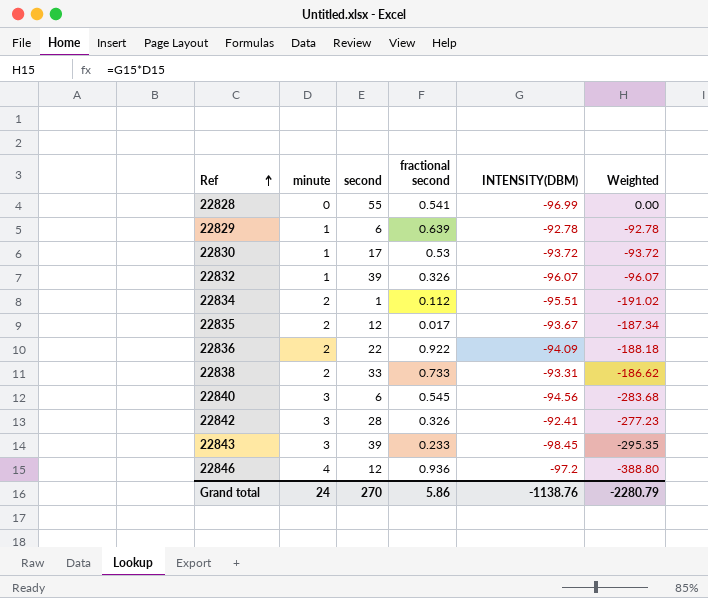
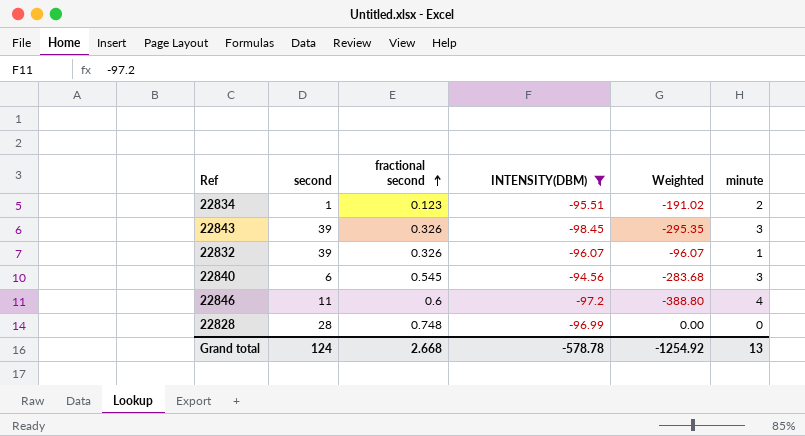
filter: none -> INTENSITY(DBM) <= -94.56
row order: Ref ascending -> fractional second ascending
column minute | position: 2 -> 6
22834 | fractional second: 0.112 -> 0.123
22843 | fractional second: 0.233 -> 0.326
22846 | second: 12 -> 11
22846 | fractional second: 0.936 -> 0.6
22828 | second: 55 -> 28
22828 | fractional second: 0.541 -> 0.748
Grand total | second: 270 -> 124
Grand total | fractional second: 5.86 -> 2.668
Grand total | INTENSITY(DBM): -1138.76 -> -578.78
Grand total | Weighted: -2280.79 -> -1254.92
Grand total | minute: 24 -> 13

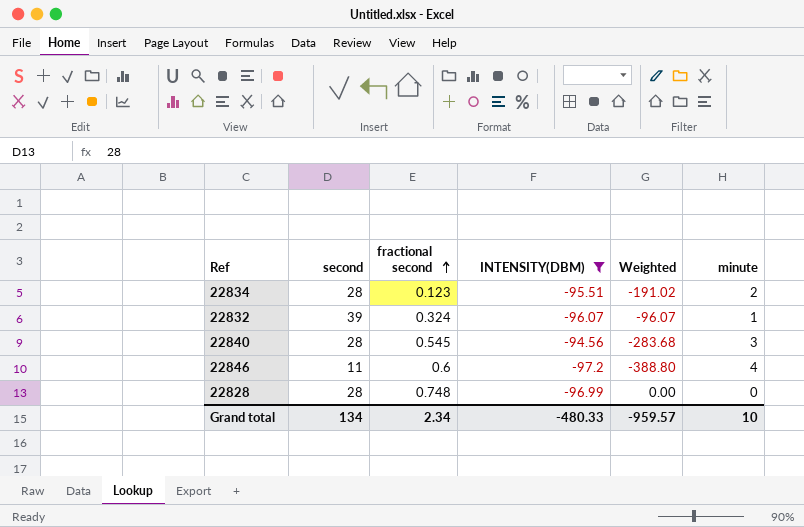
row 22843: 39 | 0.326 | -98.45 | -295.35 | 3 -> none
22834 | second: 1 -> 28
22832 | fractional second: 0.326 -> 0.324
22840 | second: 6 -> 28
Grand total | second: 124 -> 134
Grand total | fractional second: 2.668 -> 2.34
Grand total | INTENSITY(DBM): -578.78 -> -480.33
Grand total | Weighted: -1254.92 -> -959.57
Grand total | minute: 13 -> 10

